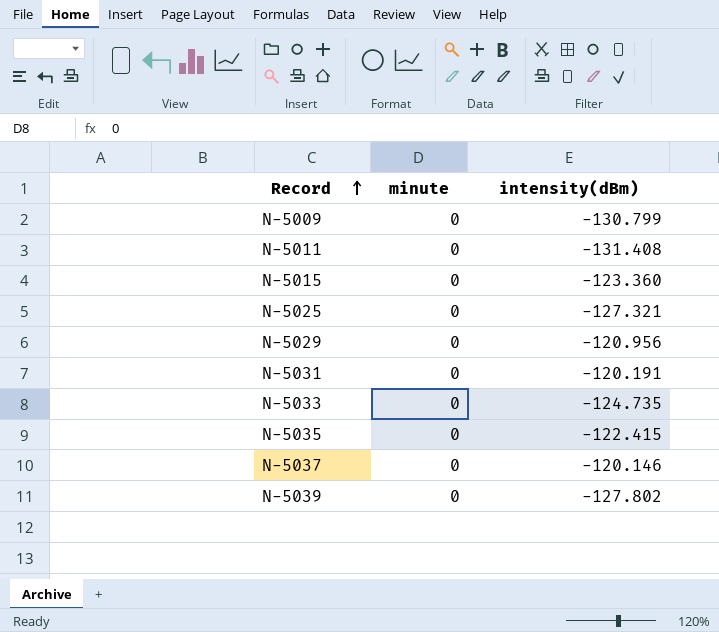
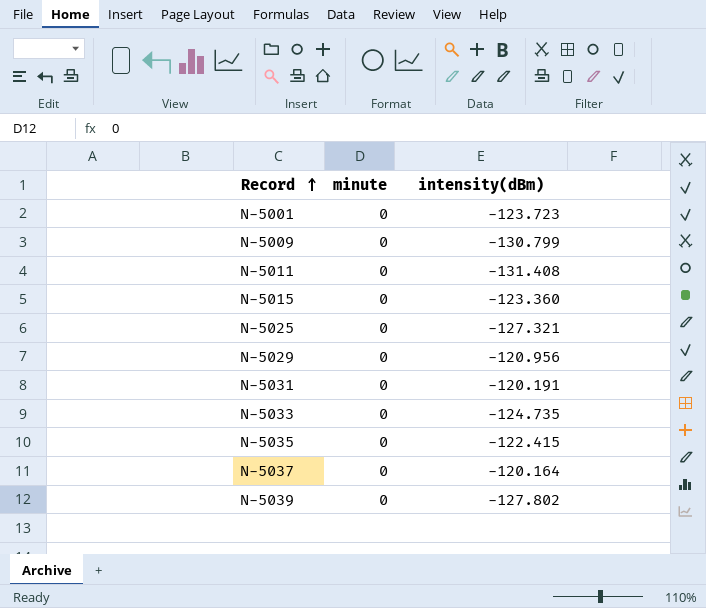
row N-5001: none -> 0 | -123.723
N-5037 | intensity(dBm): -120.146 -> -120.164

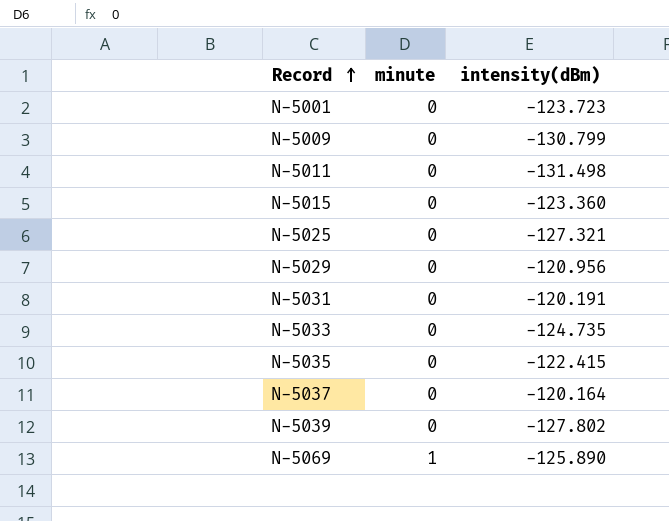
N-5011 | intensity(dBm): -131.408 -> -131.498
row N-5069: none -> 1 | -125.890

